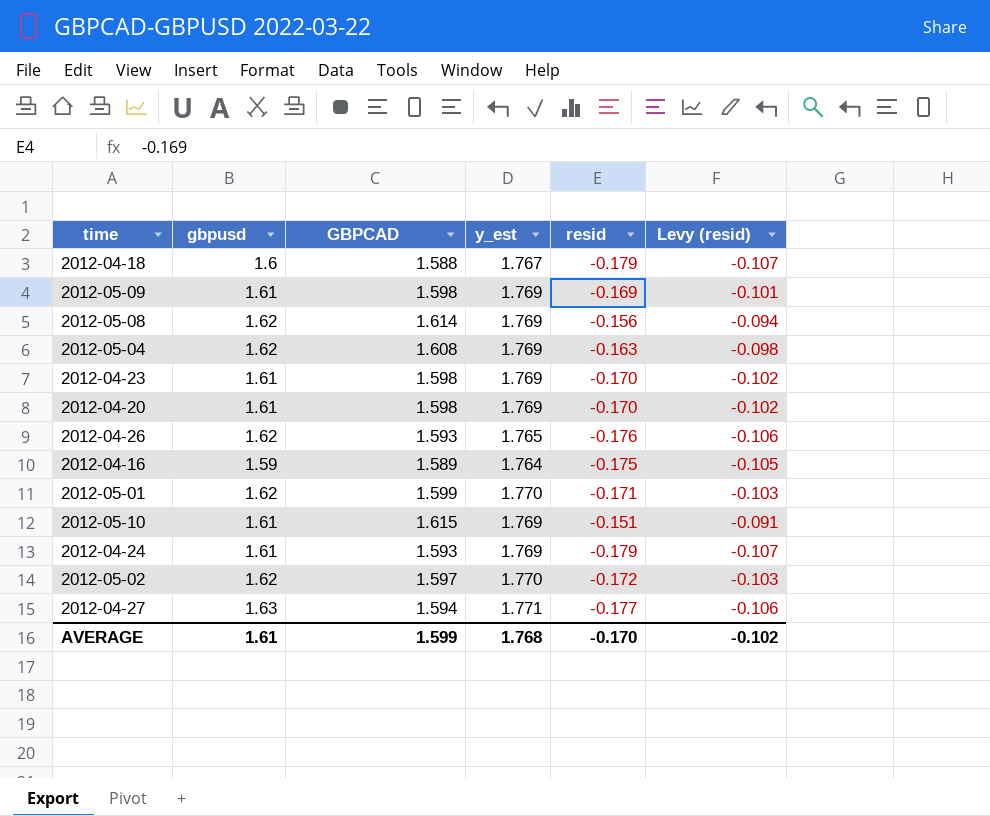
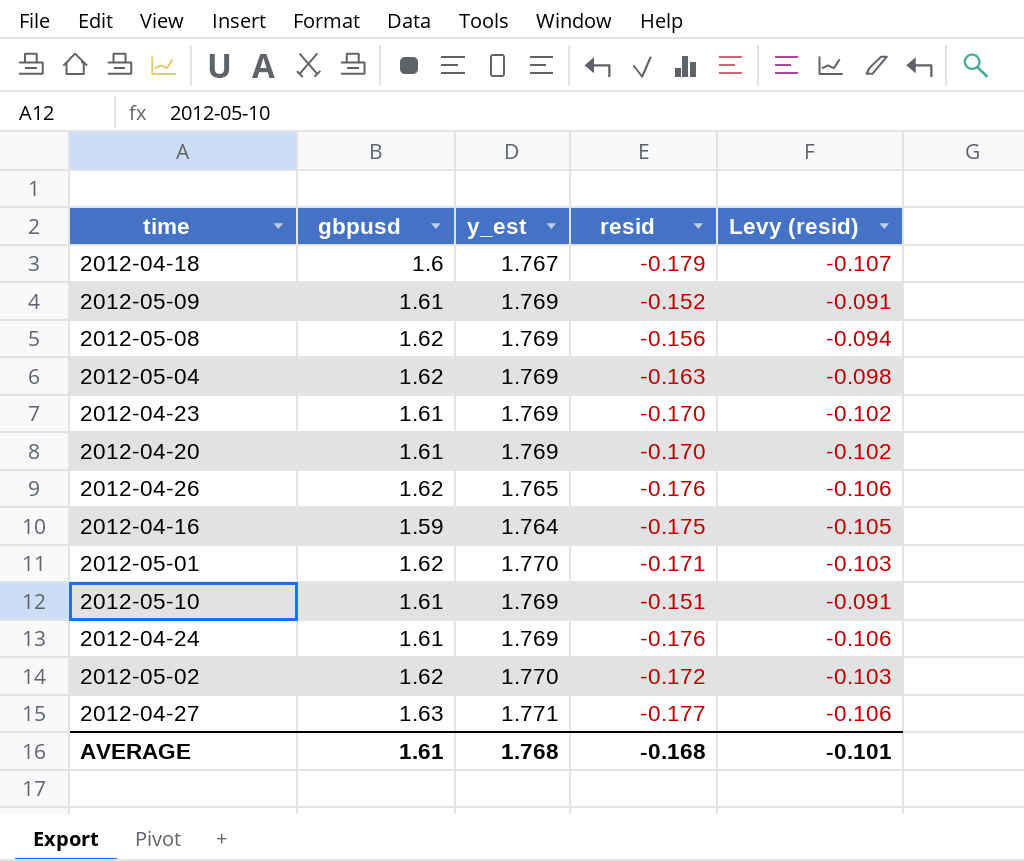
column GBPCAD | position: 3 -> none
2012-05-09 | resid: -0.169 -> -0.152
2012-05-09 | Levy (resid): -0.101 -> -0.091
2012-04-24 | resid: -0.179 -> -0.176
2012-04-24 | Levy (resid): -0.107 -> -0.106
AVERAGE | resid: -0.170 -> -0.168
AVERAGE | Levy (resid): -0.102 -> -0.101

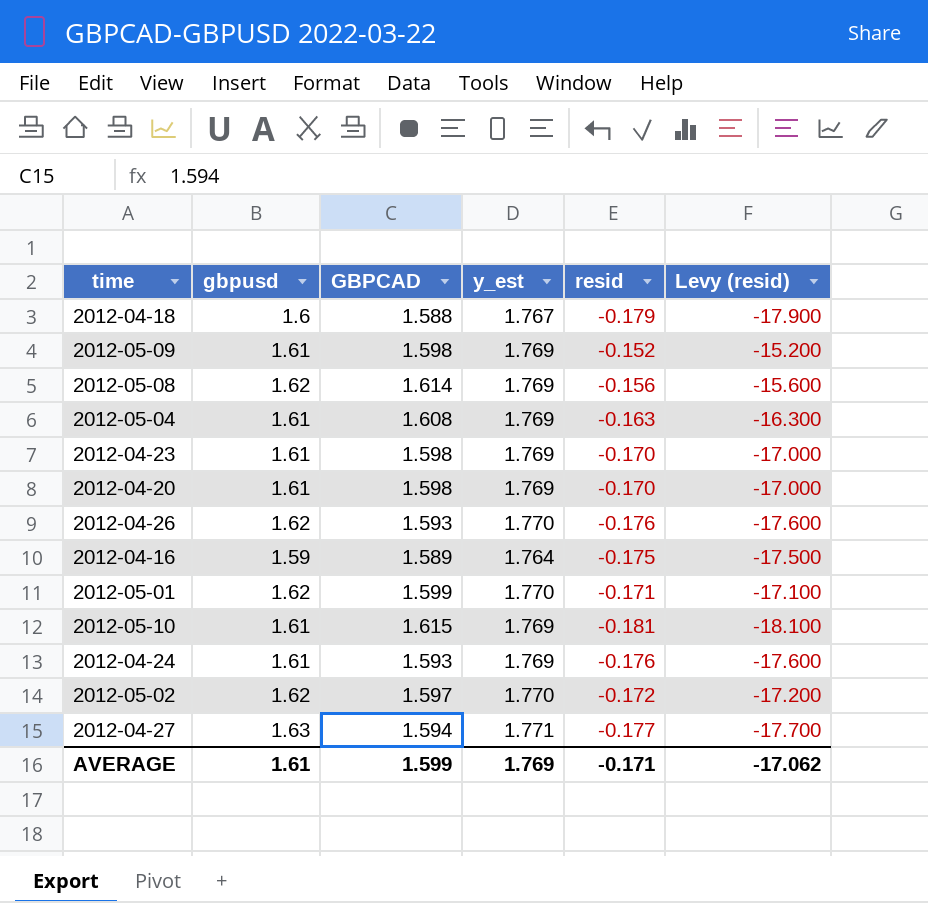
column GBPCAD | position: none -> 3
column Levy (resid) | formula: [resid] * 0.6 -> [resid] * 100
2012-05-04 | gbpusd: 1.62 -> 1.61
2012-04-26 | y_est: 1.765 -> 1.770
2012-05-10 | resid: -0.151 -> -0.181
AVERAGE | y_est: 1.768 -> 1.769
AVERAGE | resid: -0.168 -> -0.171
AVERAGE | Levy (resid): -0.101 -> -17.062

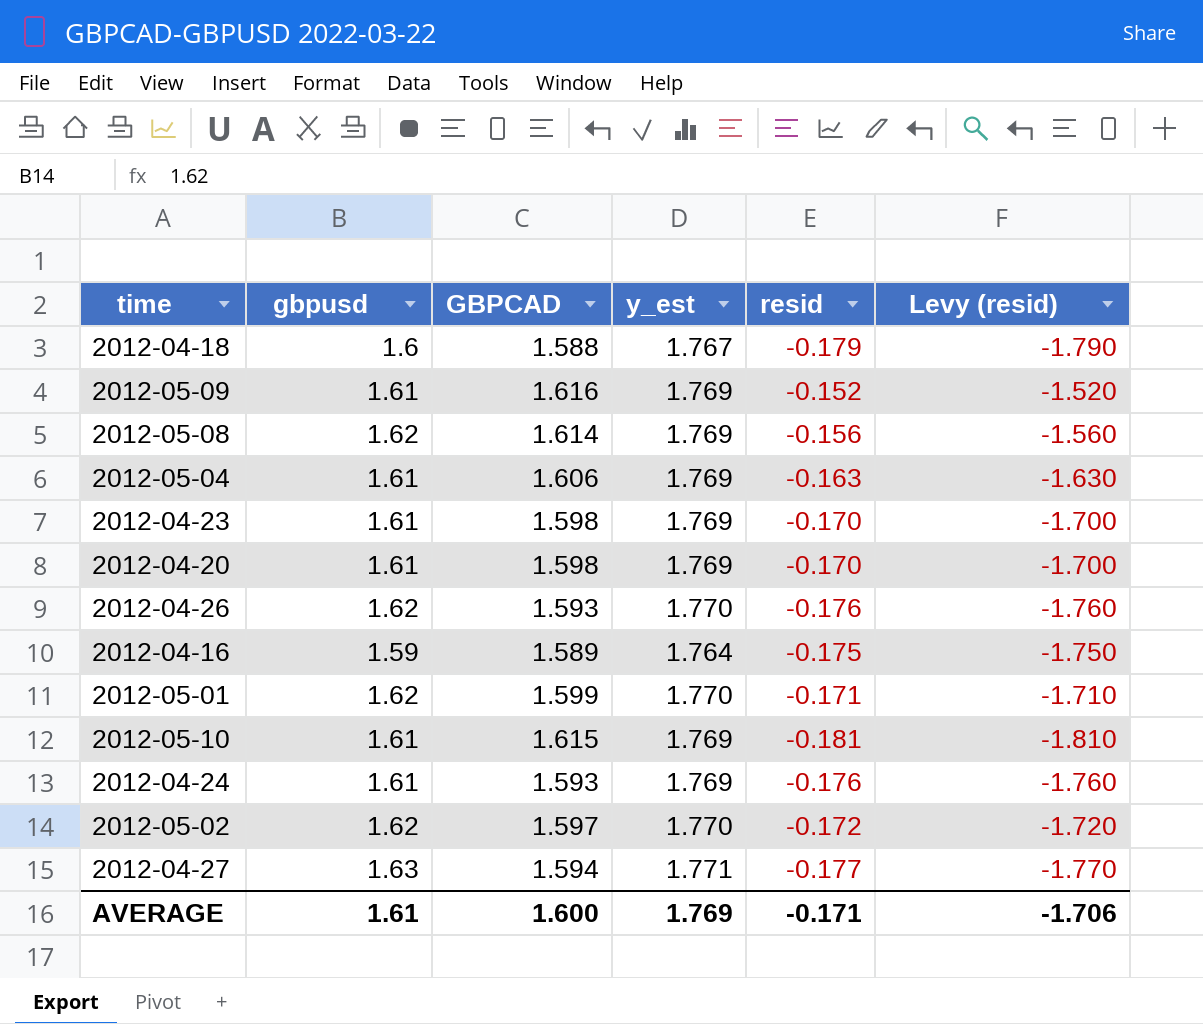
column Levy (resid) | formula: [resid] * 100 -> [resid] * 10
2012-05-09 | GBPCAD: 1.598 -> 1.616
2012-05-04 | GBPCAD: 1.608 -> 1.606
AVERAGE | GBPCAD: 1.599 -> 1.600
AVERAGE | Levy (resid): -17.062 -> -1.706

